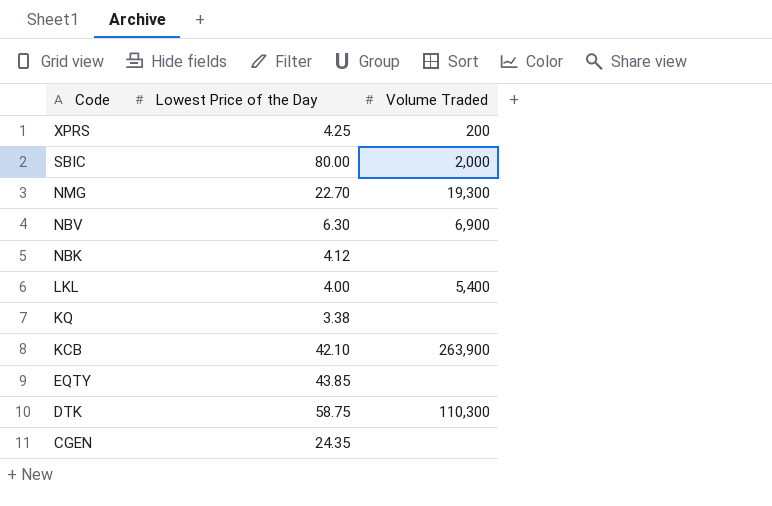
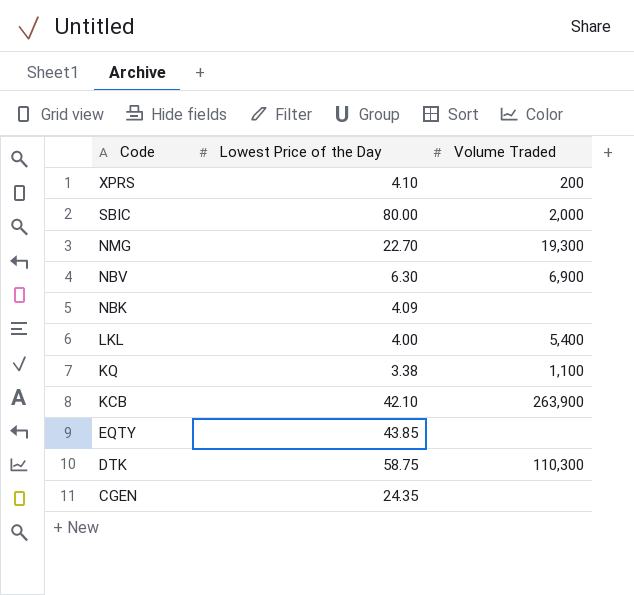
XPRS | Lowest Price of the Day: 4.25 -> 4.10
NBK | Lowest Price of the Day: 4.12 -> 4.09
KQ | Volume Traded: none -> 1,100

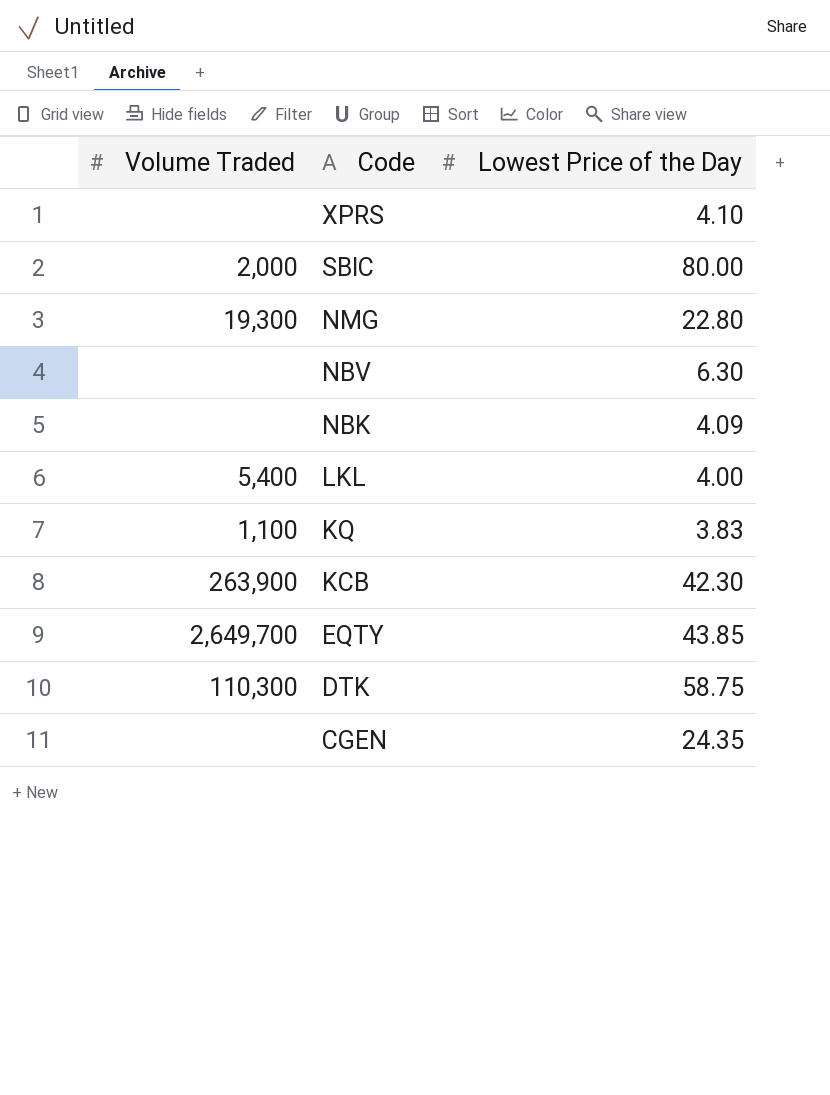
column Volume Traded | position: 3 -> 1
XPRS | Volume Traded: 200 -> none
NMG | Lowest Price of the Day: 22.70 -> 22.80
NBV | Volume Traded: 6,900 -> none
KQ | Lowest Price of the Day: 3.38 -> 3.83
KCB | Lowest Price of the Day: 42.10 -> 42.30
EQTY | Volume Traded: none -> 2,649,700

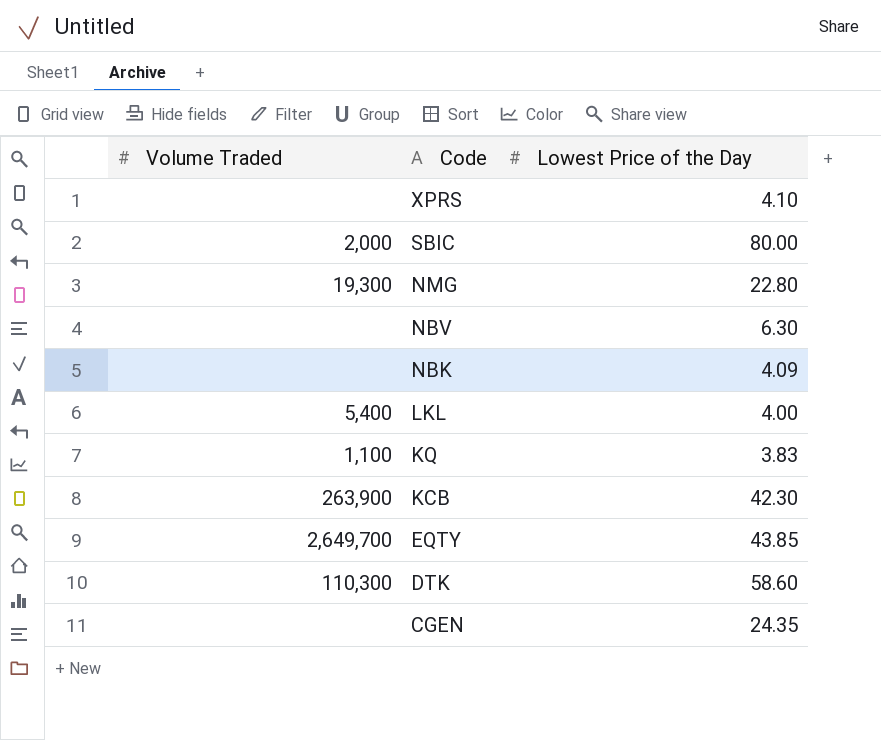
DTK | Lowest Price of the Day: 58.75 -> 58.60

